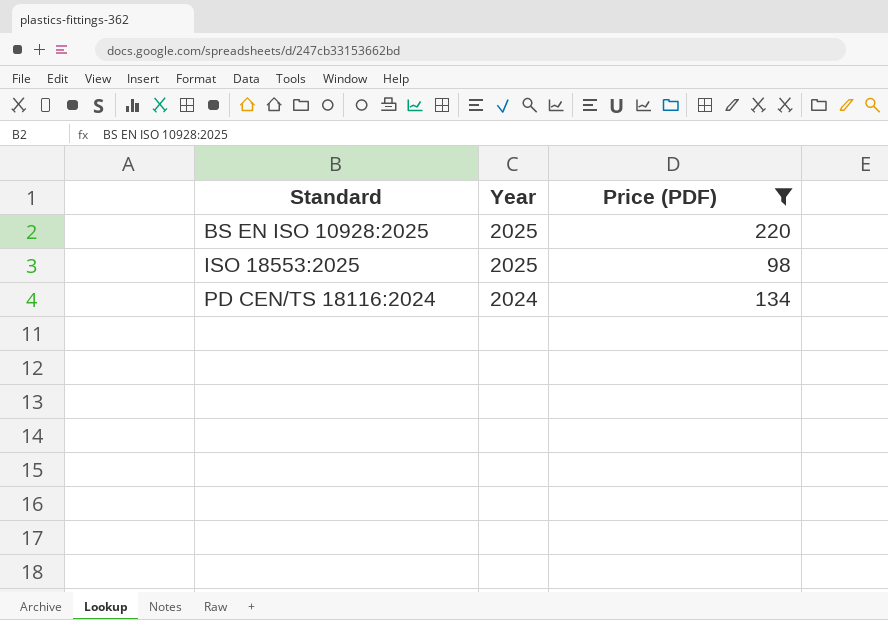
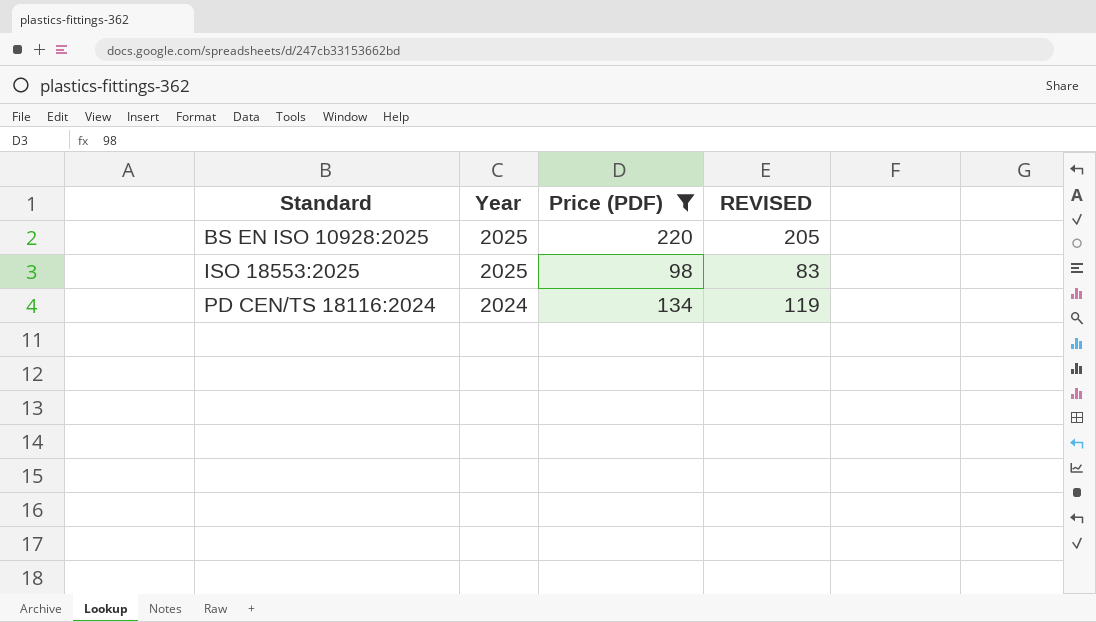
column REVISED | formula: none -> [Price (PDF)] - 15

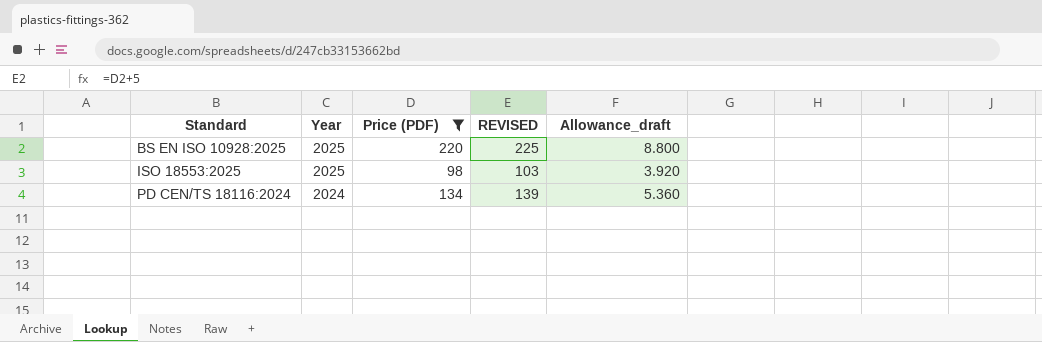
column REVISED | formula: [Price (PDF)] - 15 -> [Price (PDF)] + 5
column Allowance_draft | formula: none -> [Price (PDF)] * 0.04

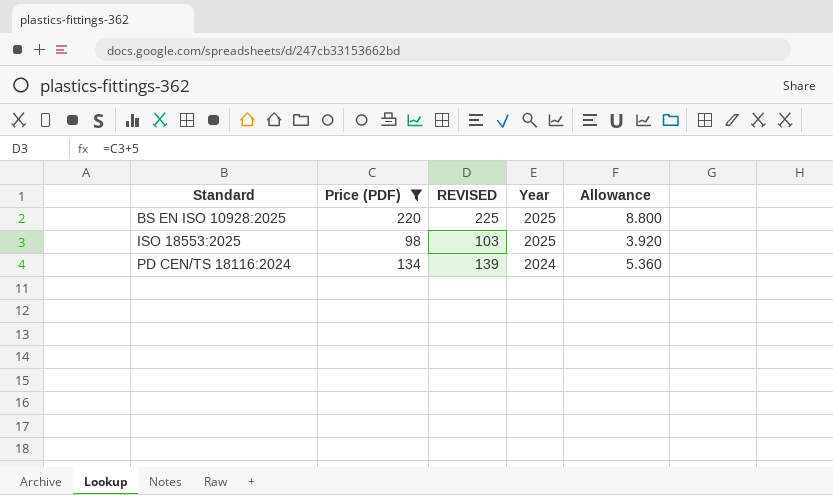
column Year | position: 2 -> 4
column name: Allowance_draft -> Allowance

